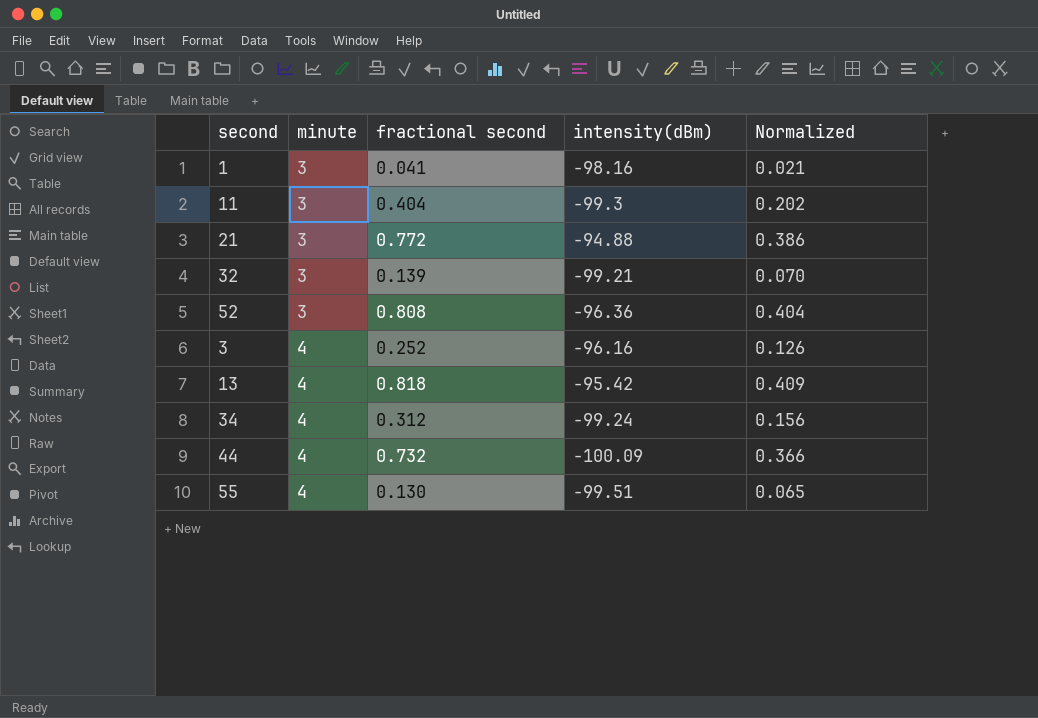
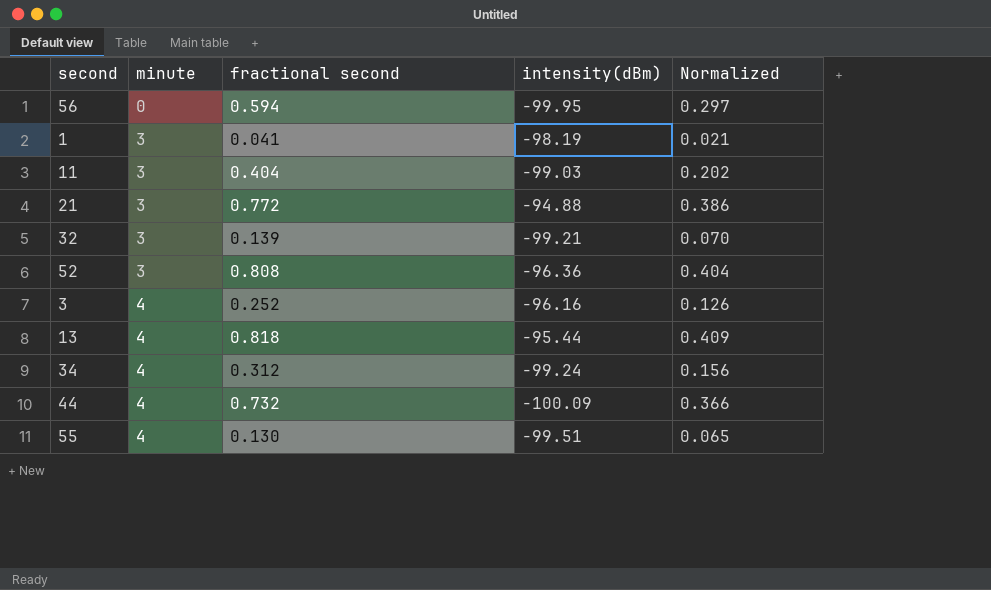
row 56: none -> 0 | 0.594 | -99.95 | 0.297
1 | intensity(dBm): -98.16 -> -98.19
11 | intensity(dBm): -99.3 -> -99.03
13 | intensity(dBm): -95.42 -> -95.44

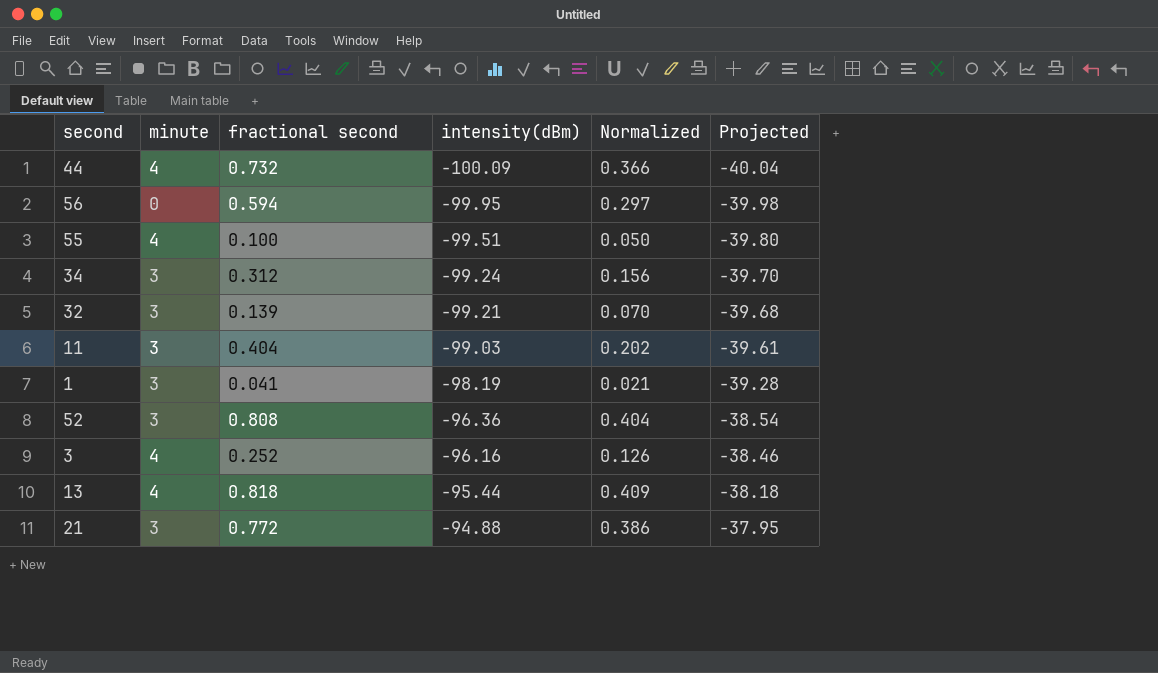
row order: minute ascending -> intensity(dBm) ascending
column Projected | formula: none -> [intensity(dBm)] * 0.4
55 | fractional second: 0.130 -> 0.100
55 | Normalized: 0.065 -> 0.050
34 | minute: 4 -> 3

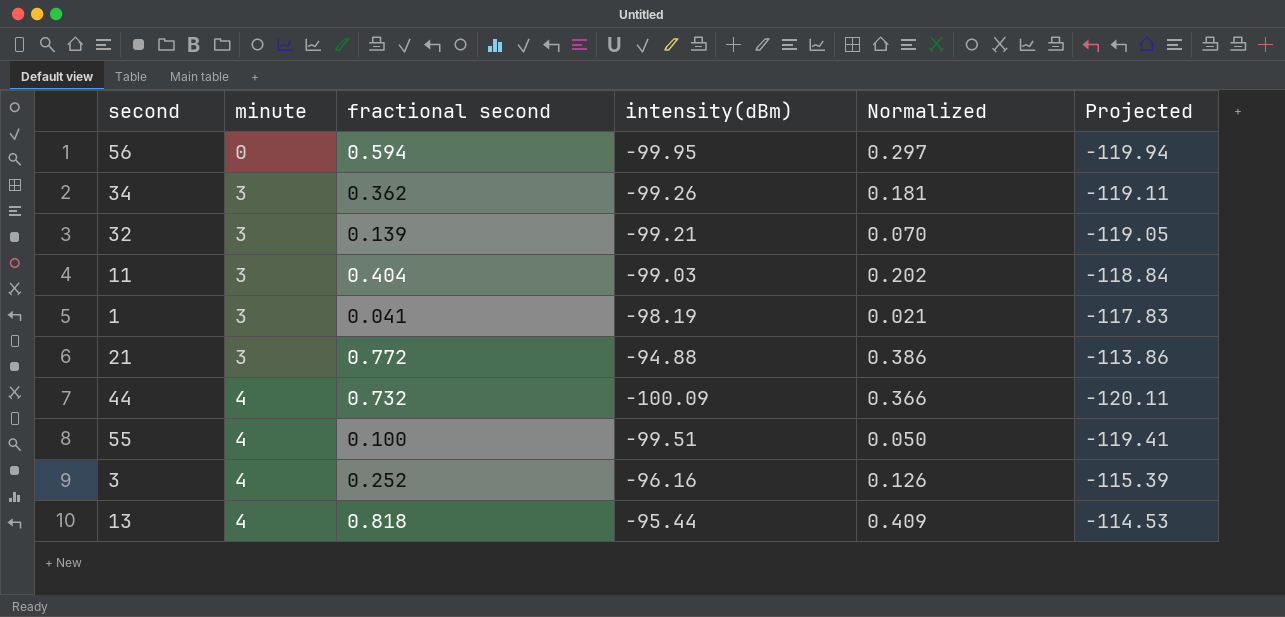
row order: intensity(dBm) ascending -> minute ascending
column Projected | formula: [intensity(dBm)] * 0.4 -> [intensity(dBm)] * 1.2
row 52: 3 | 0.808 | -96.36 | 0.404 | -38.54 -> none
34 | fractional second: 0.312 -> 0.362
34 | intensity(dBm): -99.24 -> -99.26
34 | Normalized: 0.156 -> 0.181

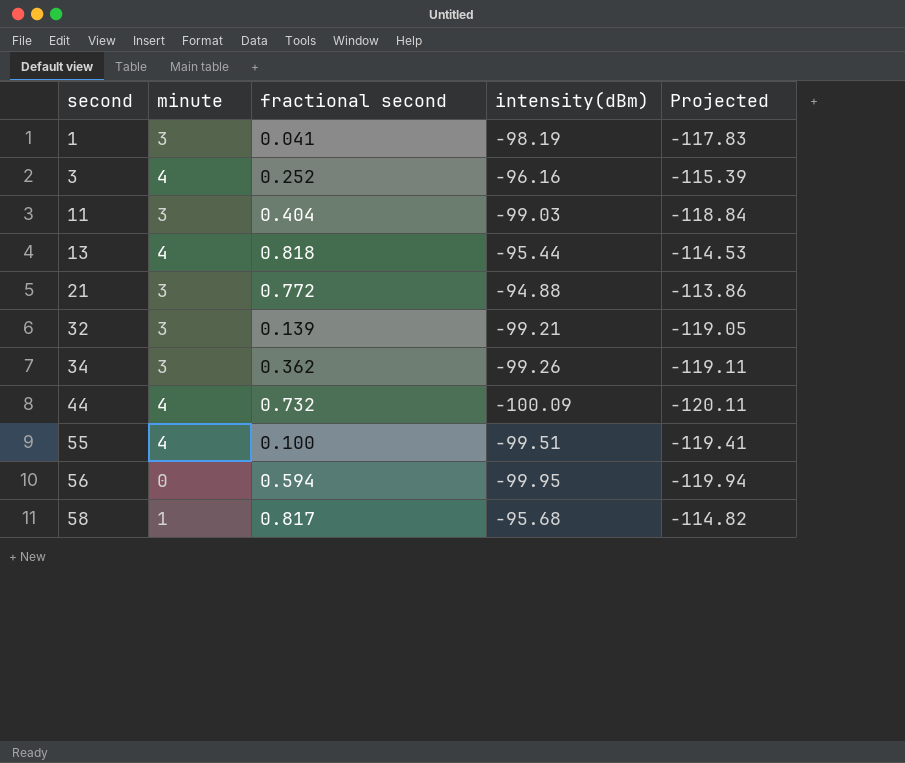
row order: minute ascending -> second ascending
column Normalized | formula: [fractional second] * 0.5 -> none
row 58: none -> 1 | 0.817 | -95.68 | -114.82

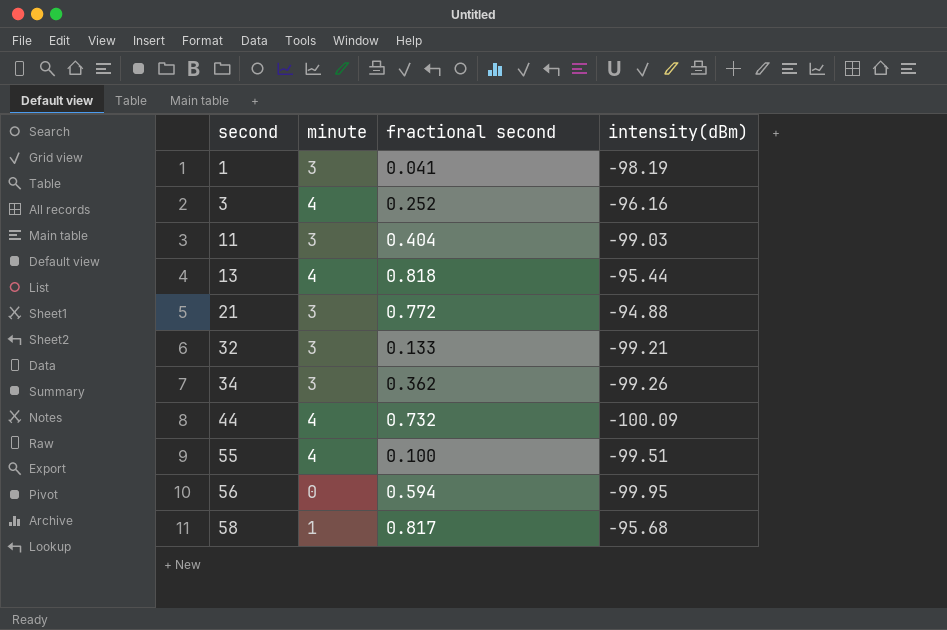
column Projected | formula: [intensity(dBm)] * 1.2 -> none
32 | fractional second: 0.139 -> 0.133

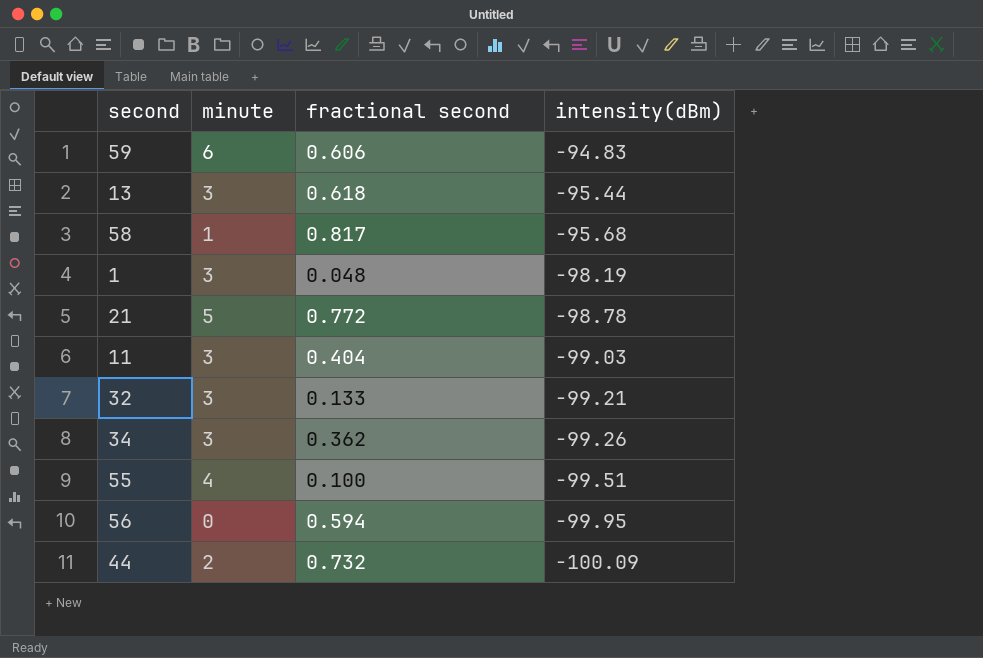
row order: second ascending -> intensity(dBm) descending
row 3: 4 | 0.252 | -96.16 -> none
row 59: none -> 6 | 0.606 | -94.83
13 | minute: 4 -> 3
13 | fractional second: 0.818 -> 0.618
1 | fractional second: 0.041 -> 0.048
21 | minute: 3 -> 5
21 | intensity(dBm): -94.88 -> -98.78
44 | minute: 4 -> 2

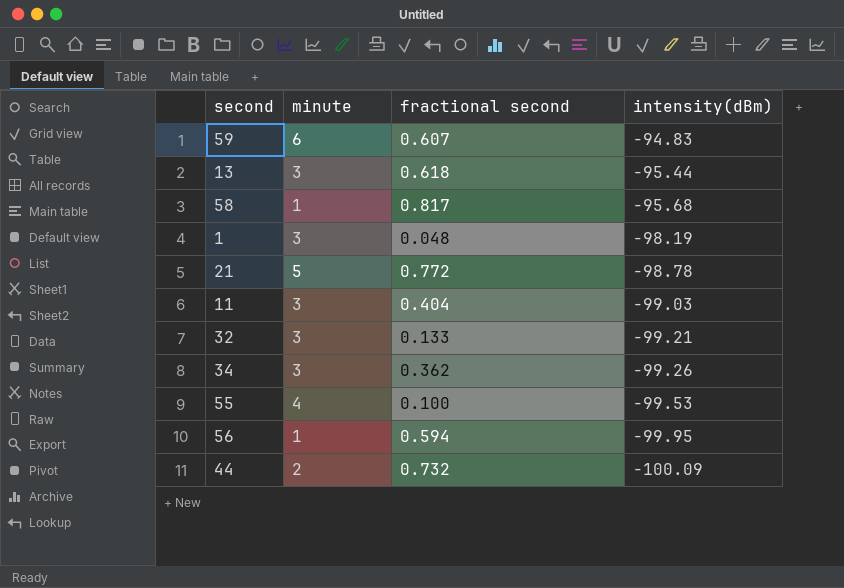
59 | fractional second: 0.606 -> 0.607
55 | intensity(dBm): -99.51 -> -99.53
56 | minute: 0 -> 1

